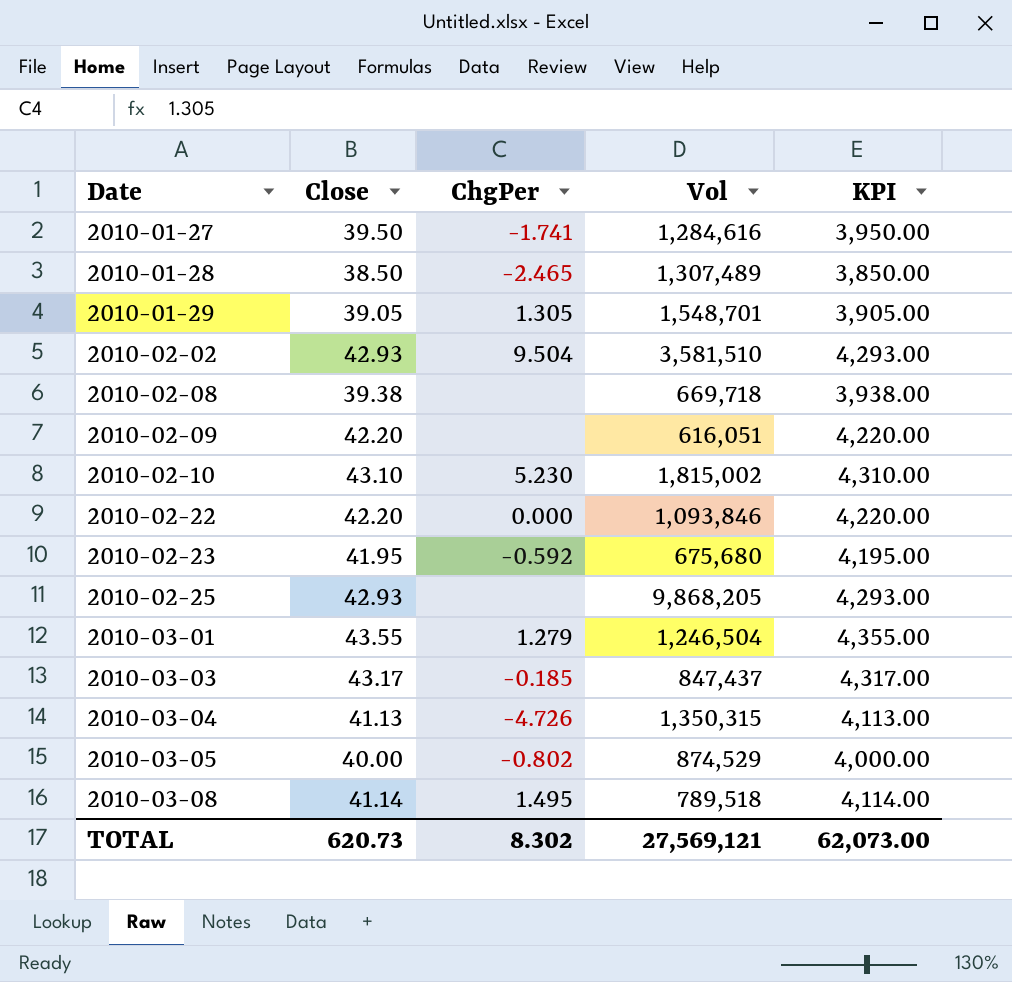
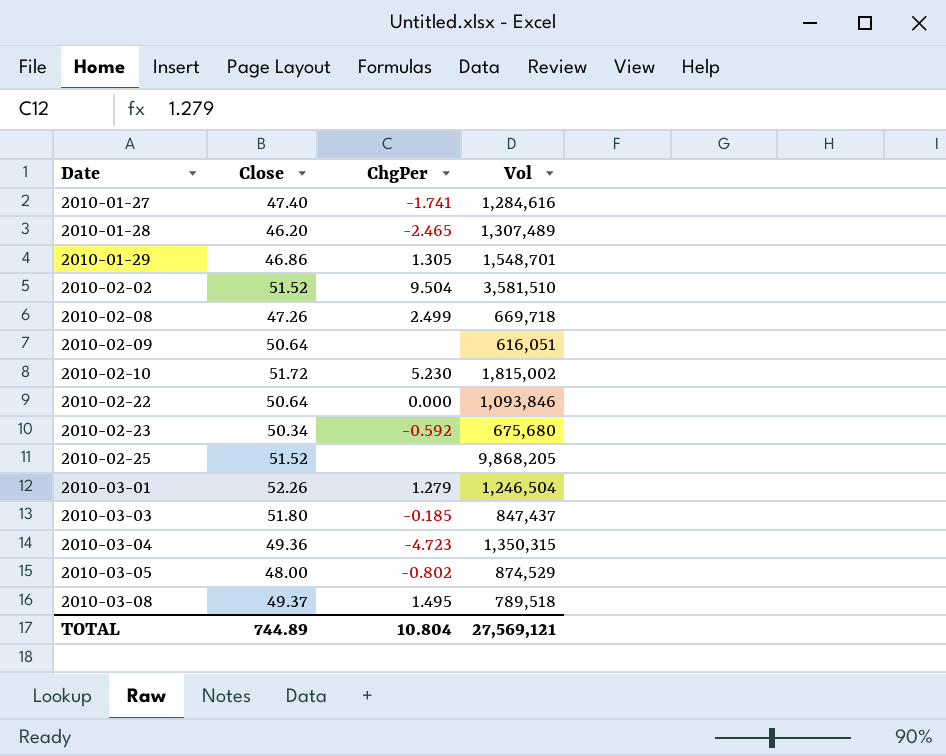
column KPI | formula: [Close] * 100 -> none
2010-01-27 | Close: 39.50 -> 47.40
2010-01-28 | Close: 38.50 -> 46.20
2010-01-29 | Close: 39.05 -> 46.86
2010-02-02 | Close: 42.93 -> 51.52
2010-02-08 | Close: 39.38 -> 47.26
2010-02-08 | ChgPer: none -> 2.499
2010-02-09 | Close: 42.20 -> 50.64
2010-02-10 | Close: 43.10 -> 51.72
2010-02-22 | Close: 42.20 -> 50.64
2010-02-23 | Close: 41.95 -> 50.34
2010-02-25 | Close: 42.93 -> 51.52
2010-03-01 | Close: 43.55 -> 52.26
2010-03-03 | Close: 43.17 -> 51.80
2010-03-04 | Close: 41.13 -> 49.36
2010-03-04 | ChgPer: -4.726 -> -4.723
2010-03-05 | Close: 40.00 -> 48.00
2010-03-08 | Close: 41.14 -> 49.37
TOTAL | Close: 620.73 -> 744.89
TOTAL | ChgPer: 8.302 -> 10.804

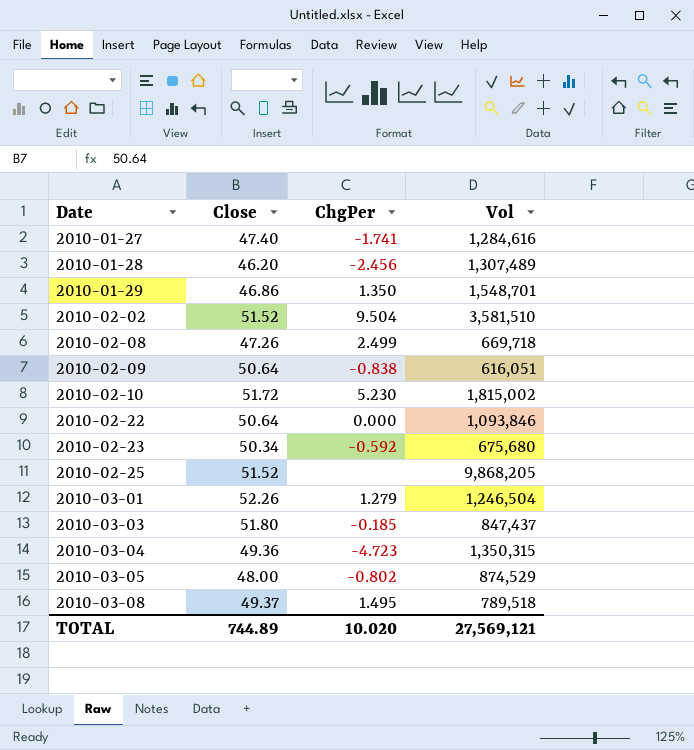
2010-01-28 | ChgPer: -2.465 -> -2.456
2010-01-29 | ChgPer: 1.305 -> 1.350
2010-02-09 | ChgPer: none -> -0.838
TOTAL | ChgPer: 10.804 -> 10.020

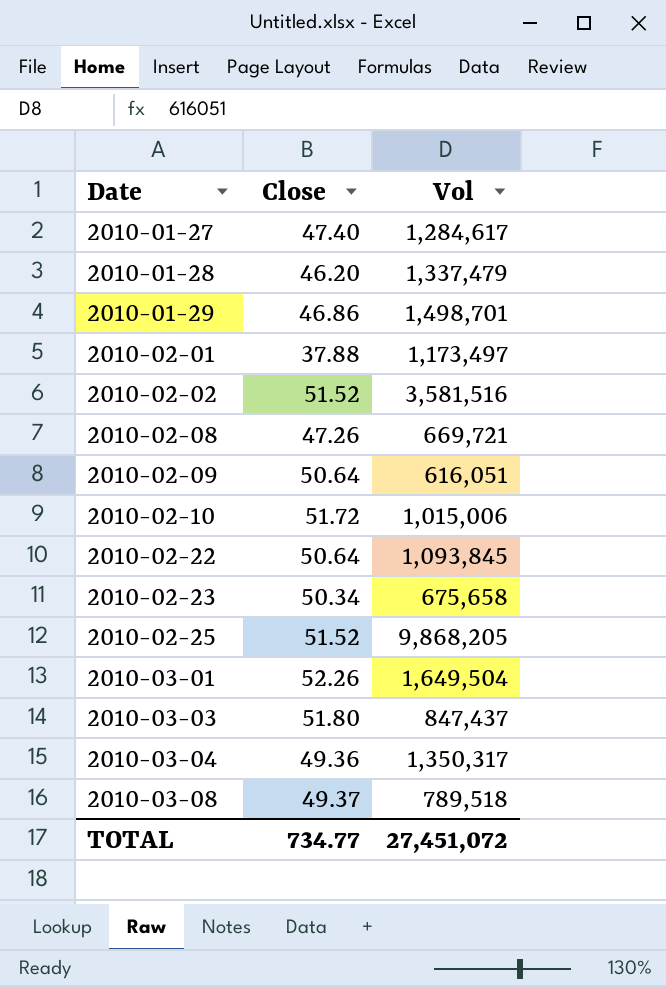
column ChgPer | position: 3 -> none
row 2010-03-05: 48.00 | -0.802 | 874,529 -> none
2010-01-27 | Vol: 1,284,616 -> 1,284,617
2010-01-28 | Vol: 1,307,489 -> 1,337,479
2010-01-29 | Vol: 1,548,701 -> 1,498,701
row 2010-02-01: none -> 37.88 | 1,173,497
2010-02-02 | Vol: 3,581,510 -> 3,581,516
2010-02-08 | Vol: 669,718 -> 669,721
2010-02-10 | Vol: 1,815,002 -> 1,015,006
2010-02-22 | Vol: 1,093,846 -> 1,093,845
2010-02-23 | Vol: 675,680 -> 675,658
2010-03-01 | Vol: 1,246,504 -> 1,649,504
2010-03-04 | Vol: 1,350,315 -> 1,350,317
TOTAL | Close: 744.89 -> 734.77
TOTAL | Vol: 27,569,121 -> 27,451,072

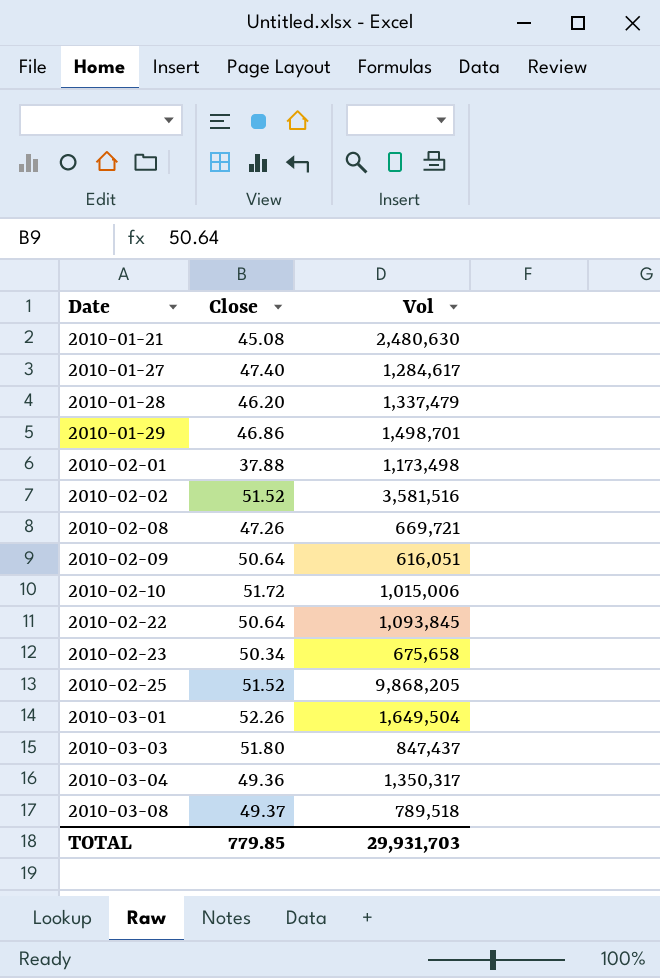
row 2010-01-21: none -> 45.08 | 2,480,630
2010-02-01 | Vol: 1,173,497 -> 1,173,498
TOTAL | Close: 734.77 -> 779.85
TOTAL | Vol: 27,451,072 -> 29,931,703

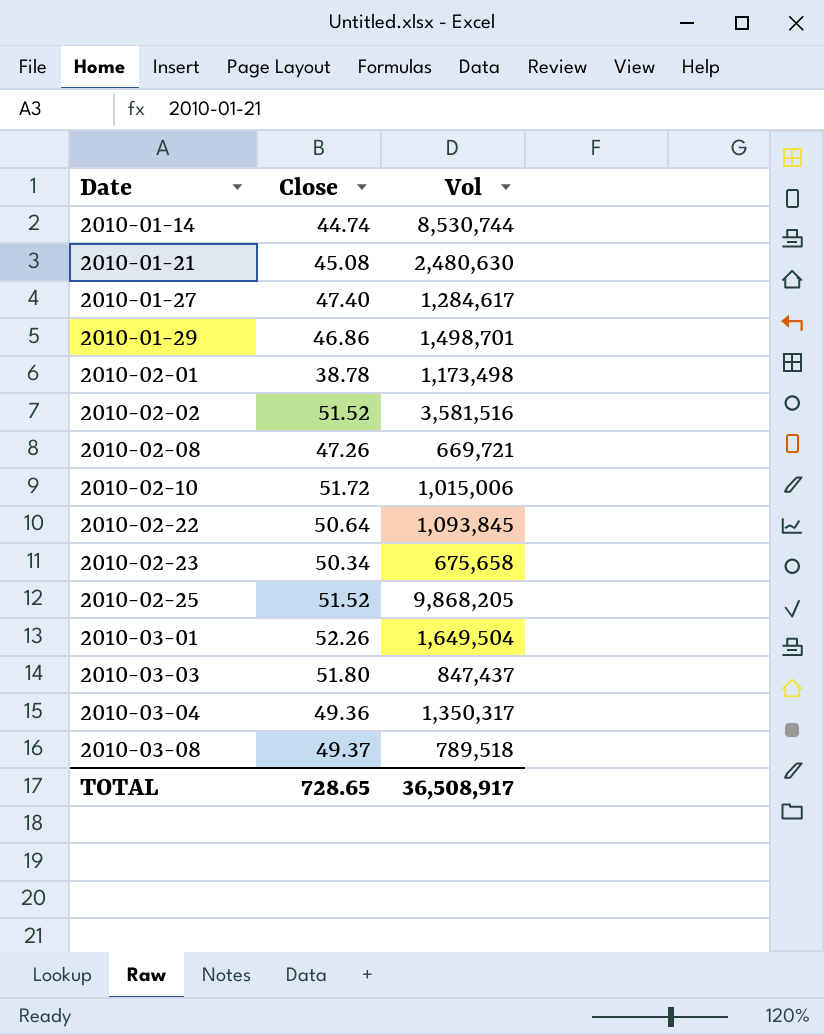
row 2010-01-28: 46.20 | 1,337,479 -> none
row 2010-02-09: 50.64 | 616,051 -> none
row 2010-01-14: none -> 44.74 | 8,530,744
2010-02-01 | Close: 37.88 -> 38.78
TOTAL | Close: 779.85 -> 728.65
TOTAL | Vol: 29,931,703 -> 36,508,917

